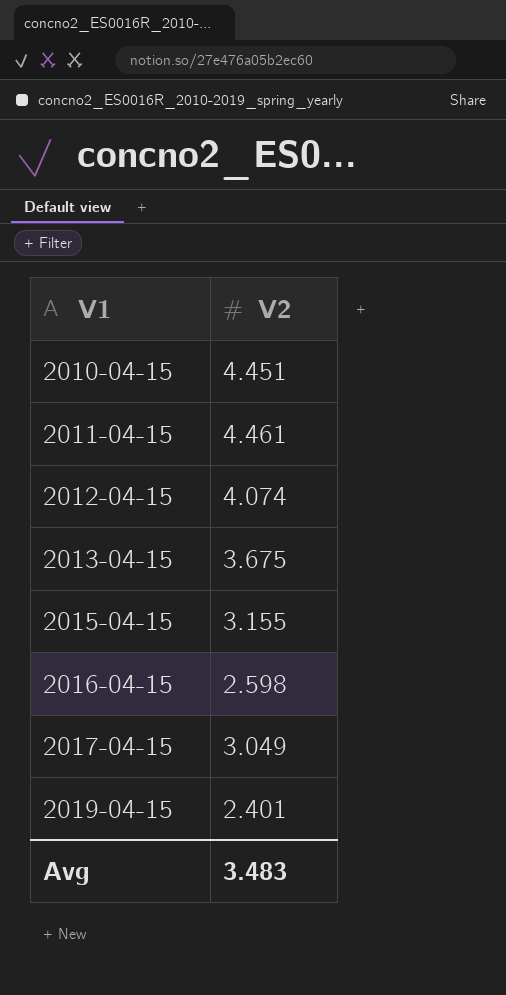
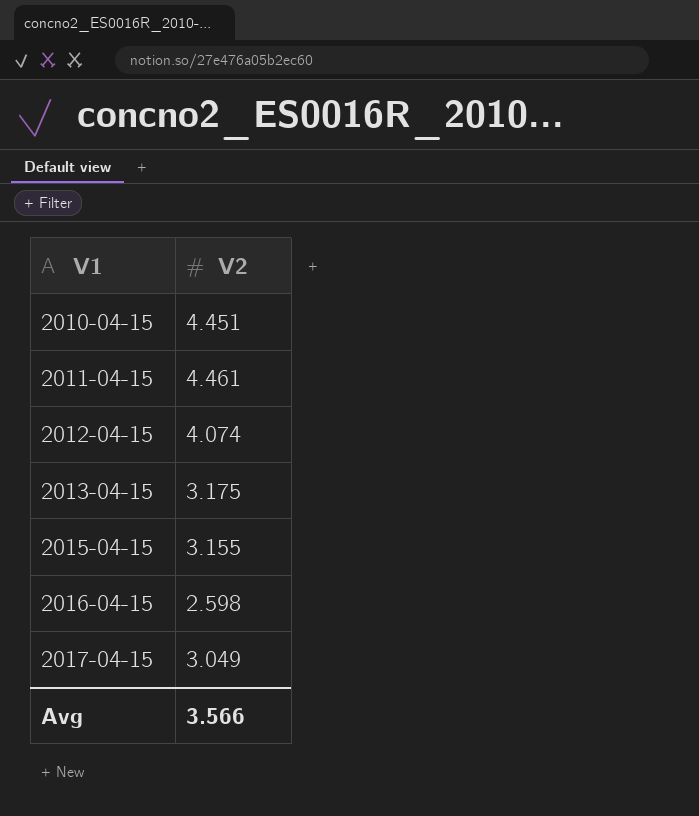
row 2019-04-15: 2.401 -> none
2013-04-15 | V2: 3.675 -> 3.175
Avg | V2: 3.483 -> 3.566

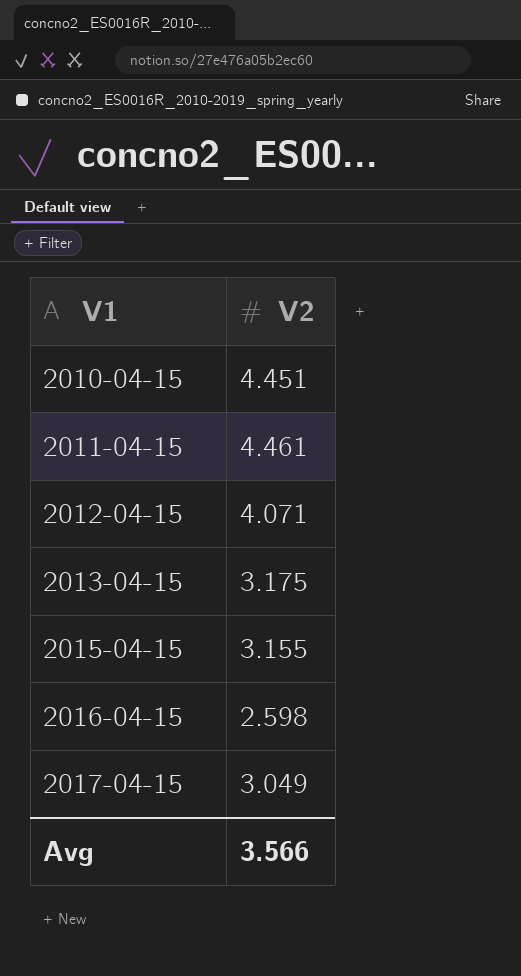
2012-04-15 | V2: 4.074 -> 4.071

